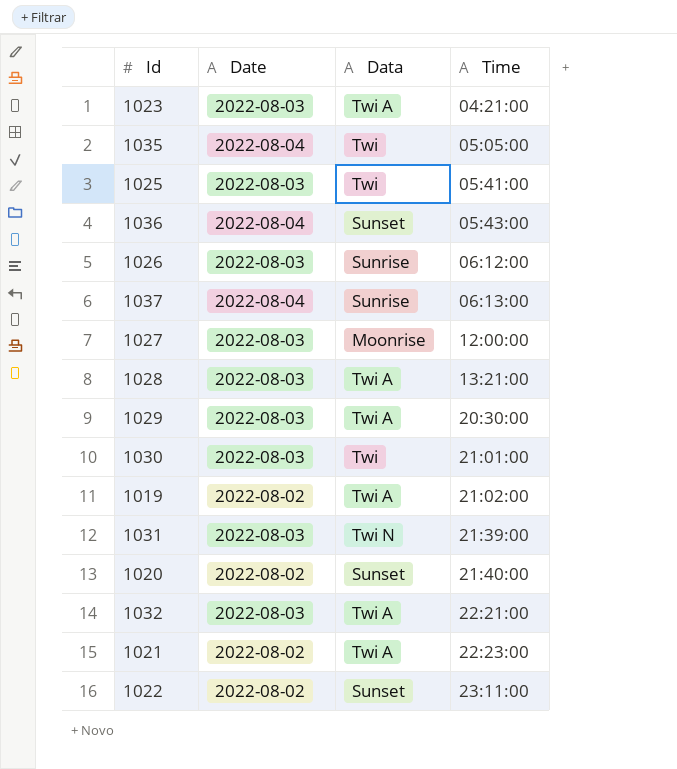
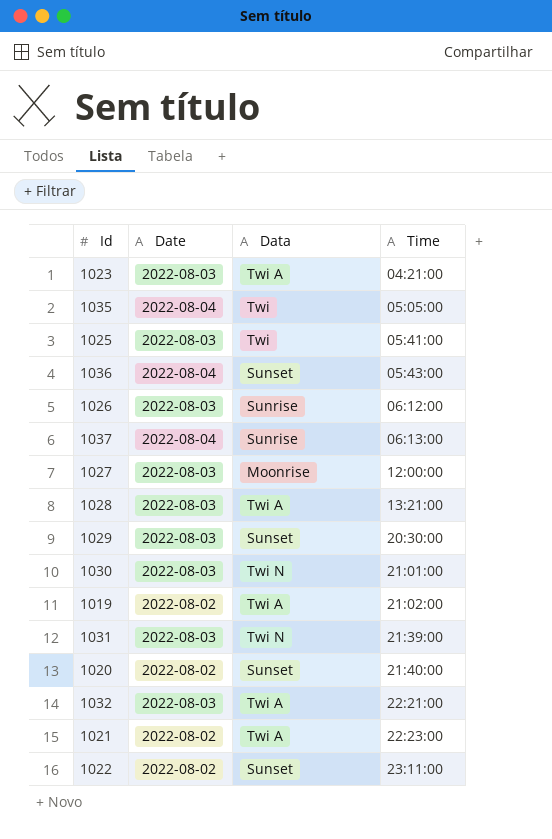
1029 | Data: Twi A -> Sunset
1030 | Data: Twi -> Twi N

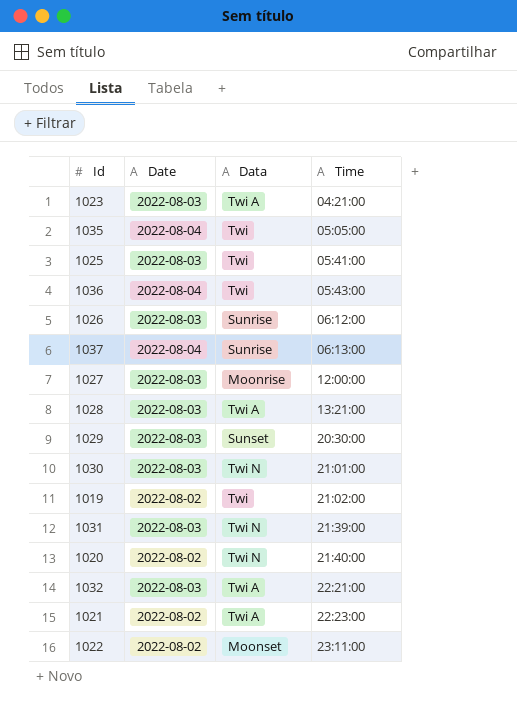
1036 | Data: Sunset -> Twi
1019 | Data: Twi A -> Twi
1020 | Data: Sunset -> Twi N
1022 | Data: Sunset -> Moonset

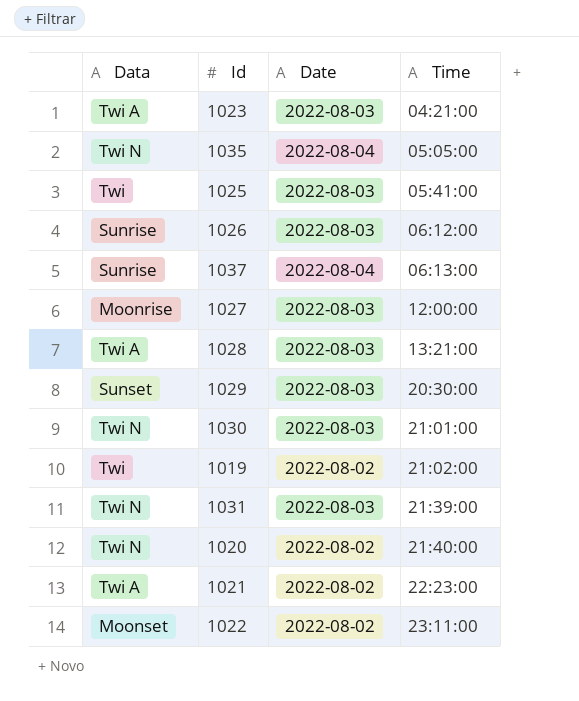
column Data | position: 3 -> 1
row 1036: 2022-08-04 | Twi | 05:43:00 -> none
row 1032: 2022-08-03 | Twi A | 22:21:00 -> none
1035 | Data: Twi -> Twi N

